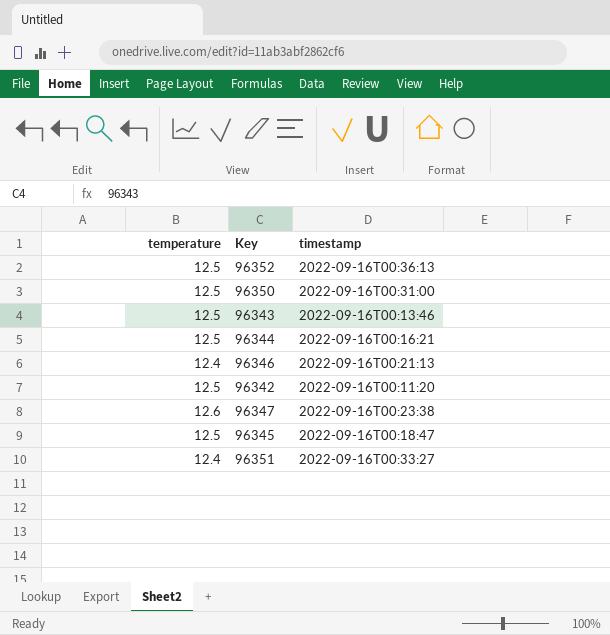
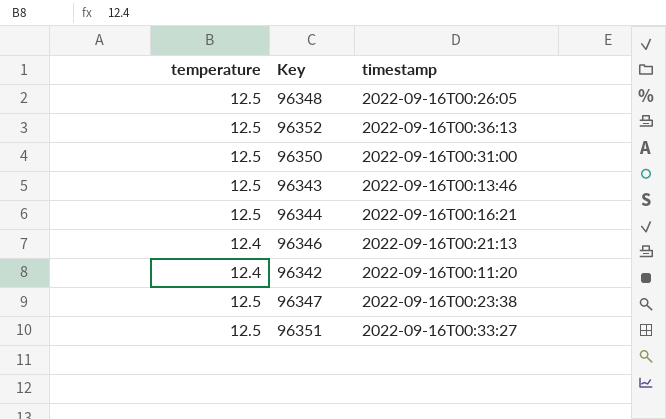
row 96345: 12.5 | 2022-09-16T00:18:47 -> none
row 96348: none -> 12.5 | 2022-09-16T00:26:05
96342 | temperature: 12.5 -> 12.4
96347 | temperature: 12.6 -> 12.5
96351 | temperature: 12.4 -> 12.5

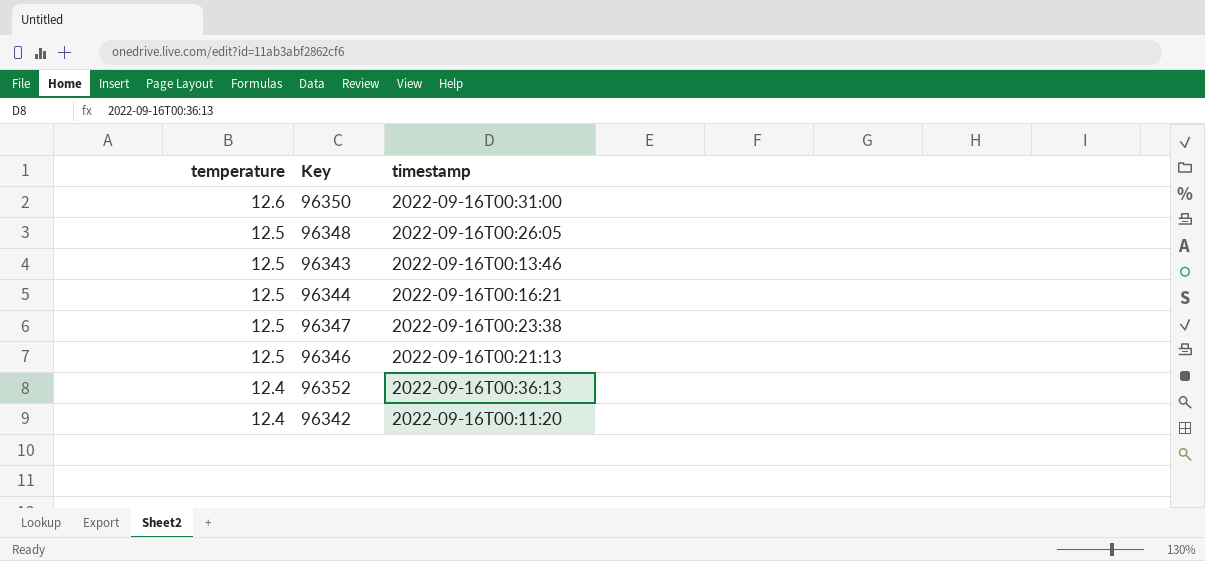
row order: none -> temperature descending
row 96351: 12.5 | 2022-09-16T00:33:27 -> none
96350 | temperature: 12.5 -> 12.6
96346 | temperature: 12.4 -> 12.5
96352 | temperature: 12.5 -> 12.4

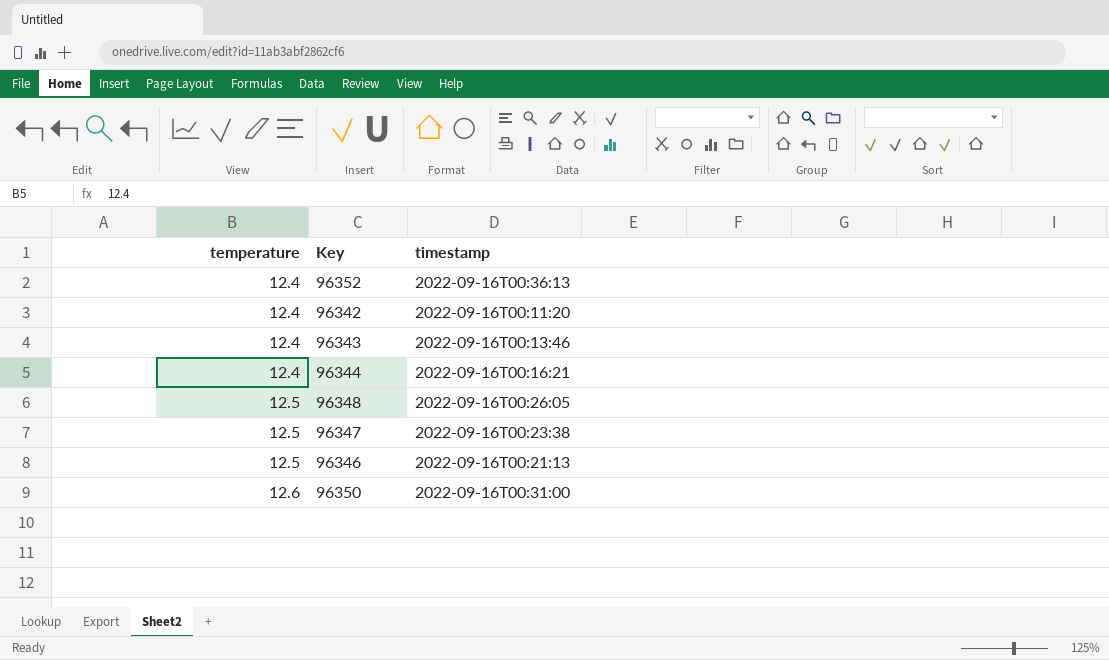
row order: temperature descending -> temperature ascending
96343 | temperature: 12.5 -> 12.4
96344 | temperature: 12.5 -> 12.4

